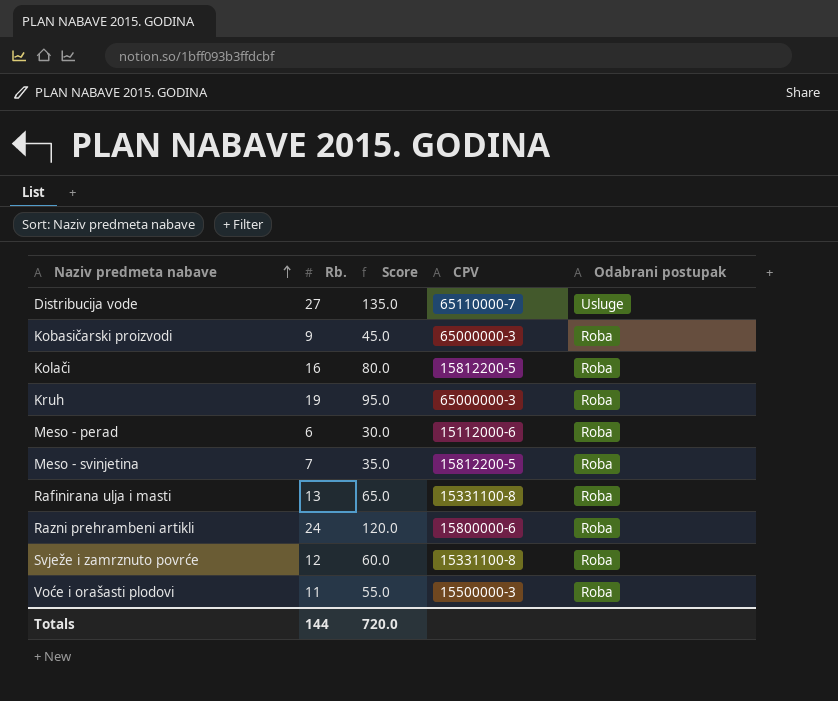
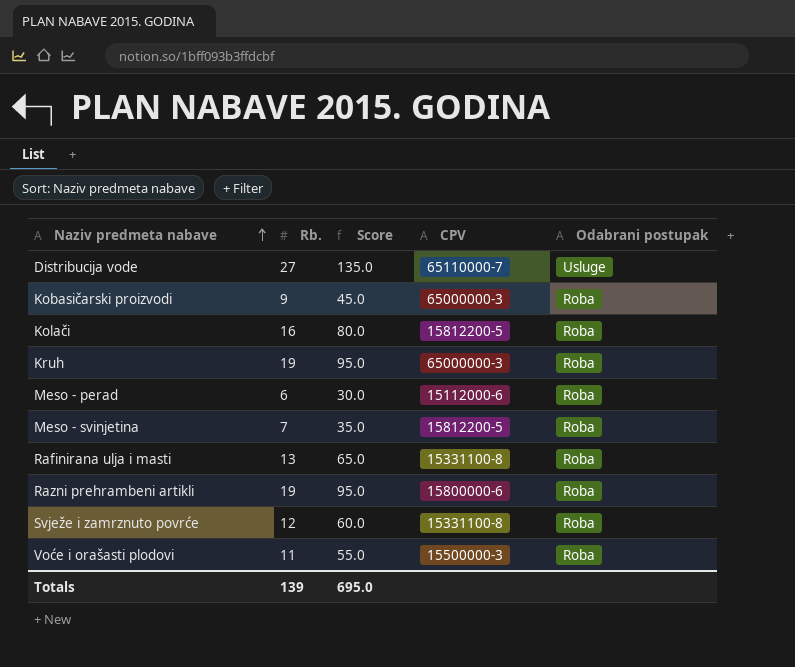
Razni prehrambeni artikli | Rb.: 24 -> 19
Razni prehrambeni artikli | Score: 120.0 -> 95.0
Totals | Rb.: 144 -> 139
Totals | Score: 720.0 -> 695.0

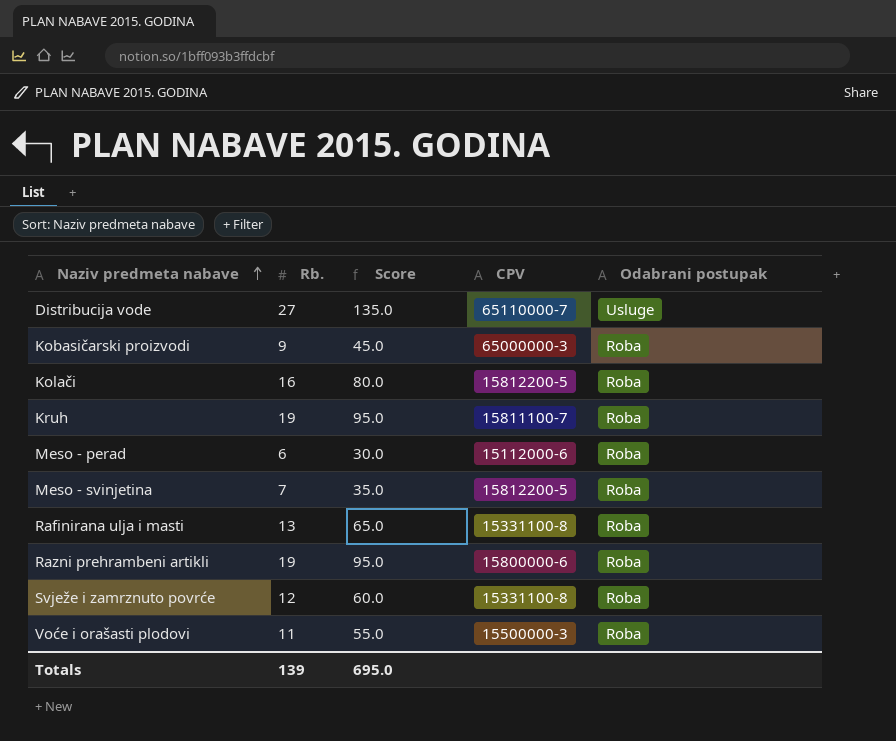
Kruh | CPV: 65000000-3 -> 15811100-7

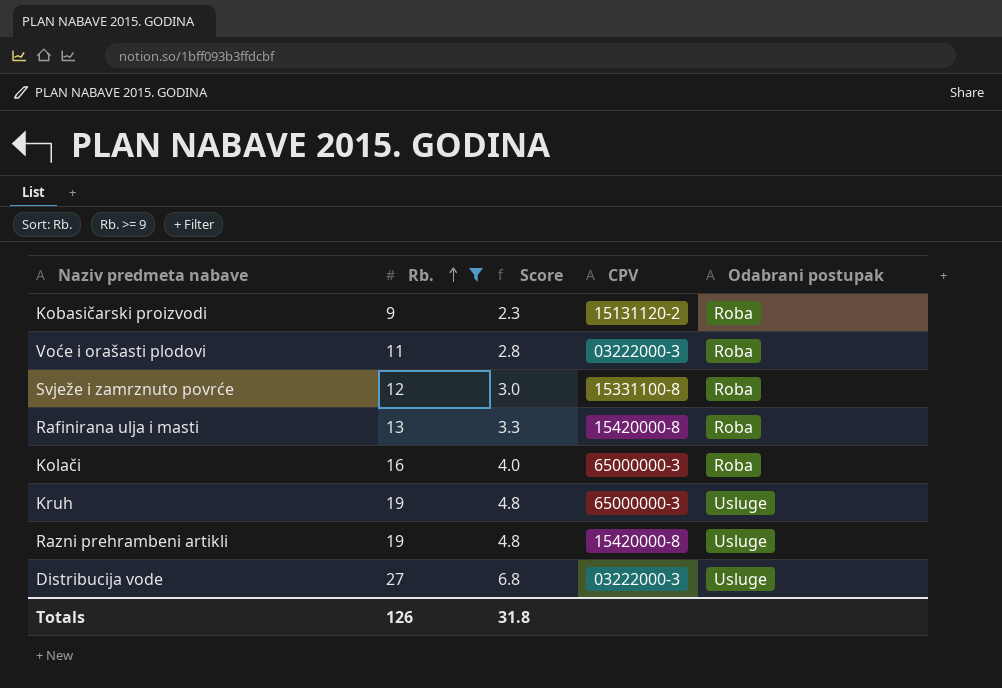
filter: none -> Rb. >= 9
row order: Naziv predmeta nabave ascending -> Rb. ascending
column Score | formula: [Rb.] * 5 -> [Rb.] * 0.25
Kobasičarski proizvodi | CPV: 65000000-3 -> 15131120-2
Voće i orašasti plodovi | CPV: 15500000-3 -> 03222000-3
Rafinirana ulja i masti | CPV: 15331100-8 -> 15420000-8
Kolači | CPV: 15812200-5 -> 65000000-3
Kruh | CPV: 15811100-7 -> 65000000-3
Kruh | Odabrani postupak: Roba -> Usluge
Razni prehrambeni artikli | CPV: 15800000-6 -> 15420000-8
Razni prehrambeni artikli | Odabrani postupak: Roba -> Usluge
Distribucija vode | CPV: 65110000-7 -> 03222000-3
Totals | Rb.: 139 -> 126
Totals | Score: 695.0 -> 31.8

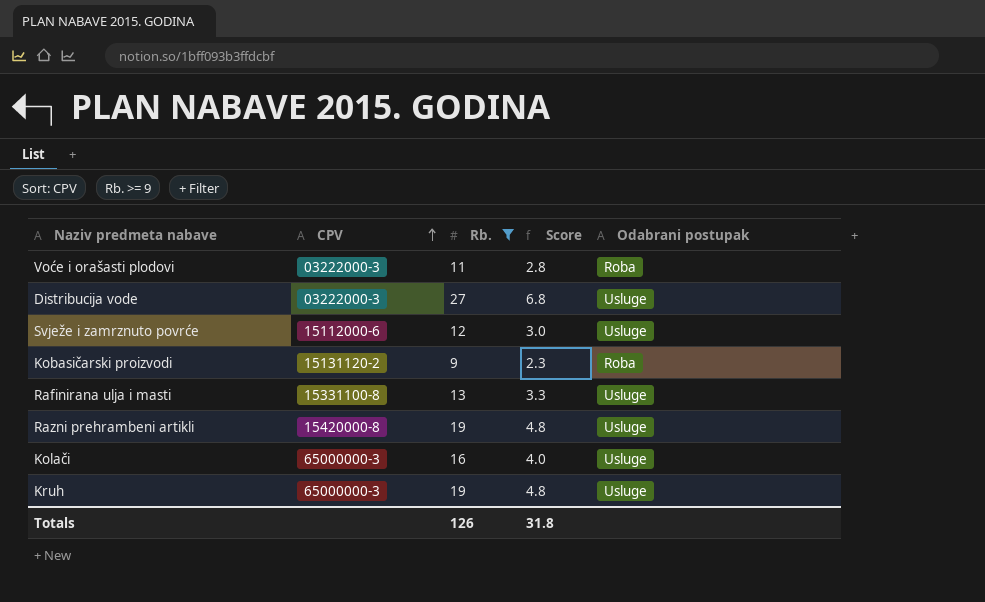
row order: Rb. ascending -> CPV ascending
column CPV | position: 4 -> 2
Svježe i zamrznuto povrće | CPV: 15331100-8 -> 15112000-6
Svježe i zamrznuto povrće | Odabrani postupak: Roba -> Usluge
Rafinirana ulja i masti | CPV: 15420000-8 -> 15331100-8
Rafinirana ulja i masti | Odabrani postupak: Roba -> Usluge
Kolači | Odabrani postupak: Roba -> Usluge

